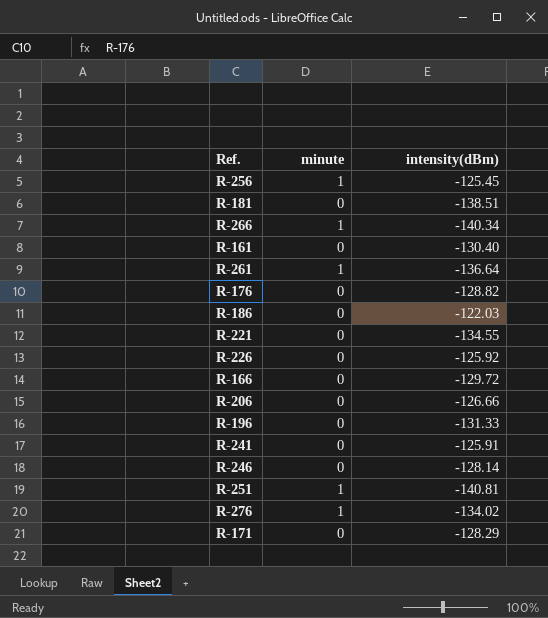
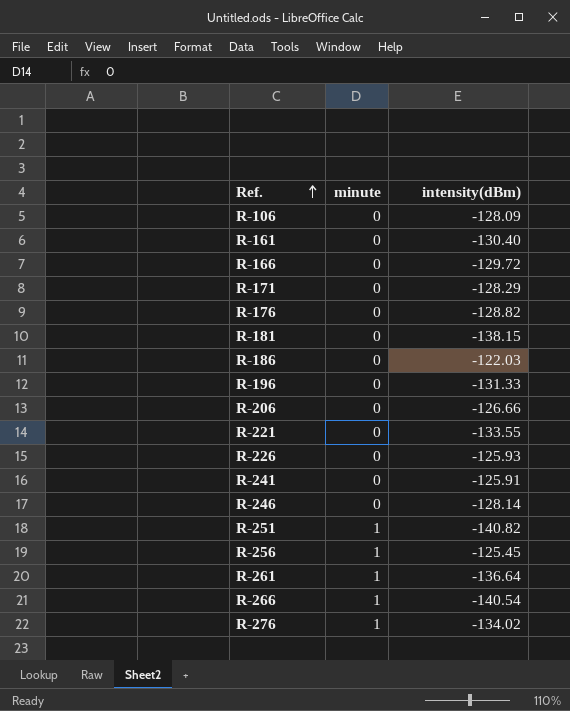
row order: none -> Ref. ascending
row R-106: none -> 0 | -128.09
R-181 | intensity(dBm): -138.51 -> -138.15
R-221 | intensity(dBm): -134.55 -> -133.55
R-226 | intensity(dBm): -125.92 -> -125.93
R-251 | intensity(dBm): -140.81 -> -140.82
R-266 | intensity(dBm): -140.34 -> -140.54

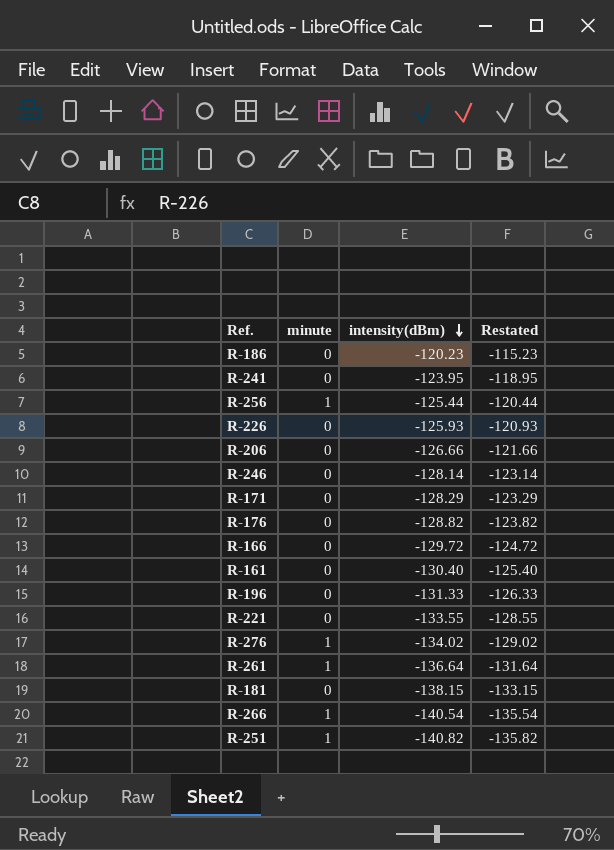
row order: Ref. ascending -> intensity(dBm) descending
column Restated | formula: none -> [intensity(dBm)] + 5
row R-106: 0 | -128.09 -> none
R-186 | intensity(dBm): -122.03 -> -120.23
R-241 | intensity(dBm): -125.91 -> -123.95
R-256 | intensity(dBm): -125.45 -> -125.44

